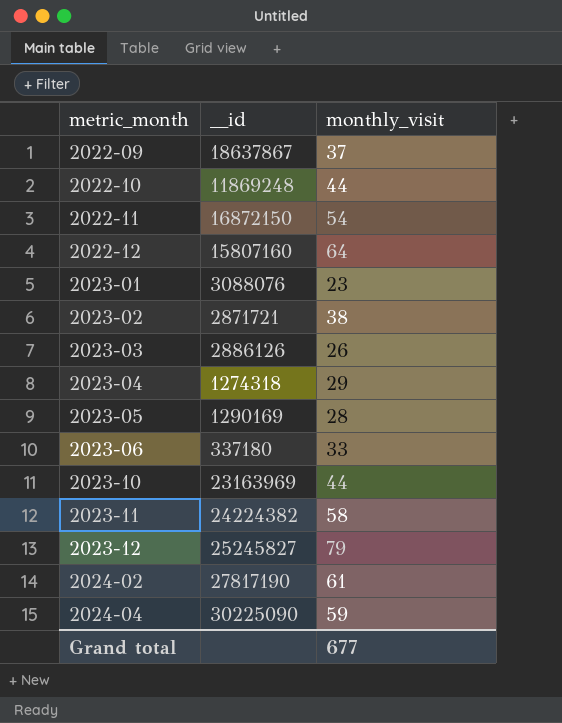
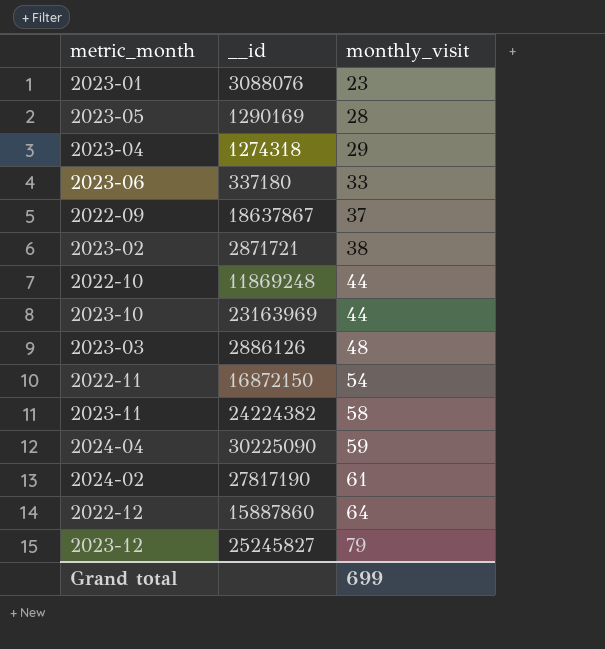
row order: metric_month ascending -> monthly_visit ascending
2023-03 | monthly_visit: 26 -> 48
2022-12 | __id: 15807160 -> 15887860
Grand total | monthly_visit: 677 -> 699

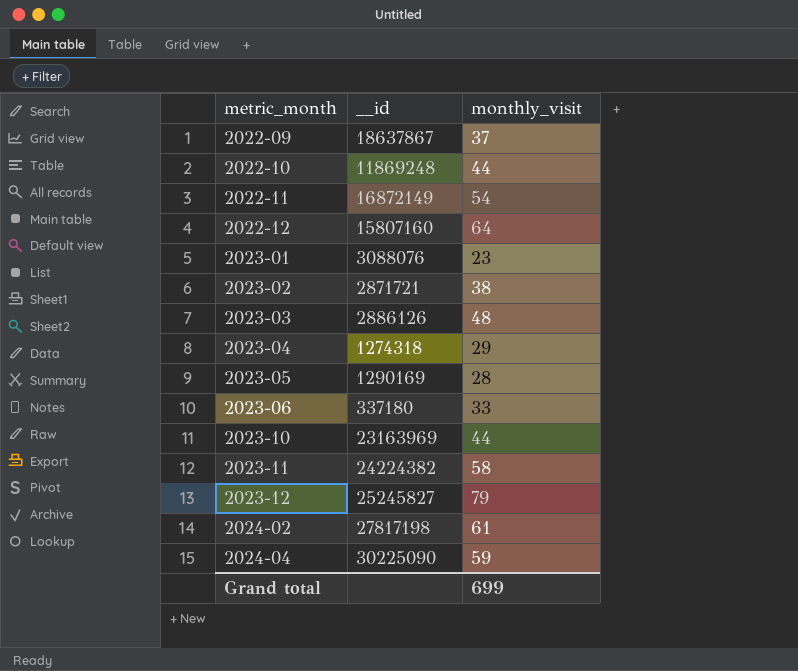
row order: monthly_visit ascending -> metric_month ascending
2022-11 | __id: 16872150 -> 16872149
2022-12 | __id: 15887860 -> 15807160
2024-02 | __id: 27817190 -> 27817198

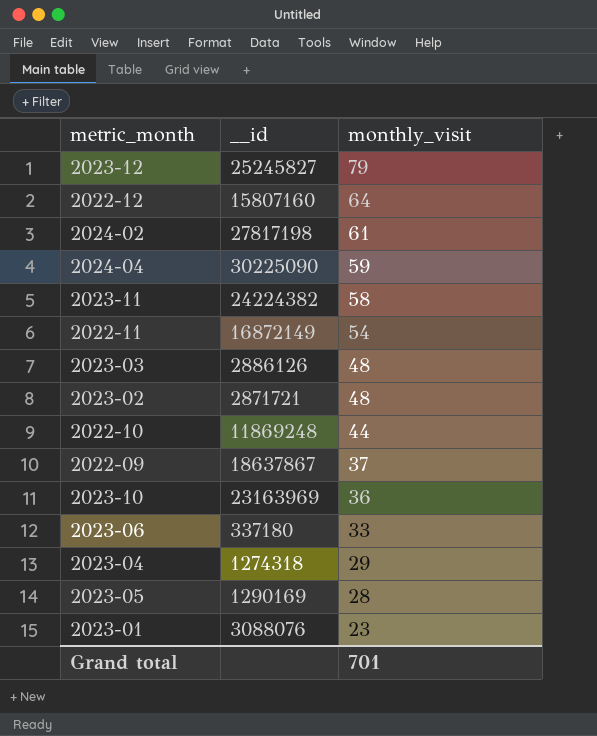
row order: metric_month ascending -> monthly_visit descending
2023-02 | monthly_visit: 38 -> 48
2023-10 | monthly_visit: 44 -> 36
Grand total | monthly_visit: 699 -> 701

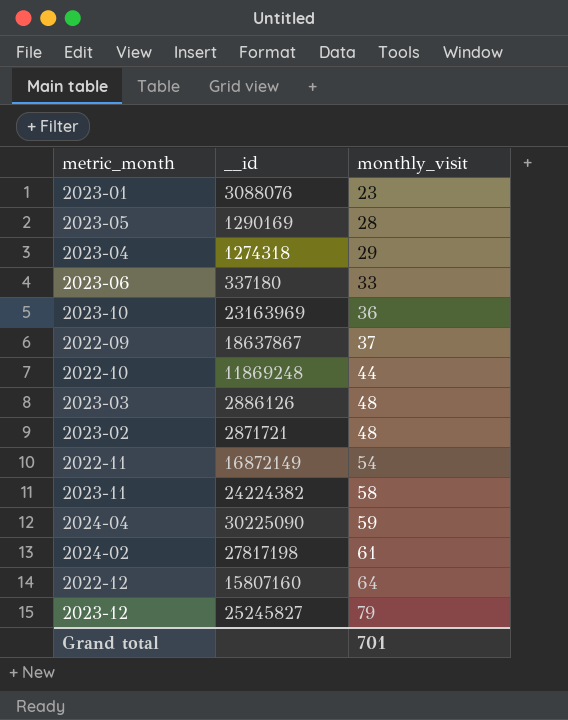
row order: monthly_visit descending -> monthly_visit ascending

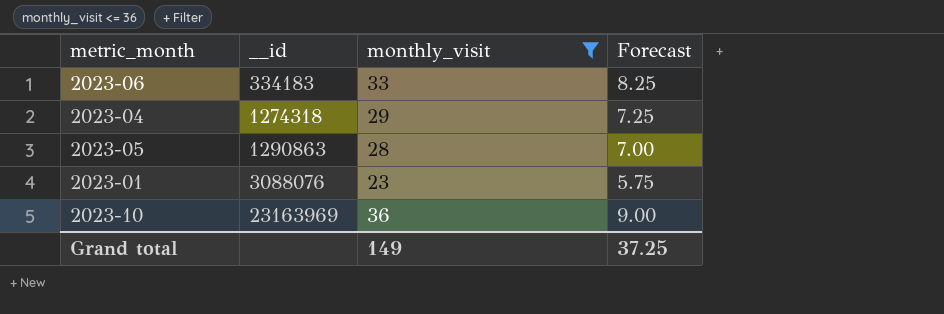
filter: none -> monthly_visit <= 36
row order: monthly_visit ascending -> __id ascending
column Forecast | formula: none -> [monthly_visit] * 0.25
2023-06 | __id: 337180 -> 334183
2023-05 | __id: 1290169 -> 1290863
Grand total | monthly_visit: 701 -> 149

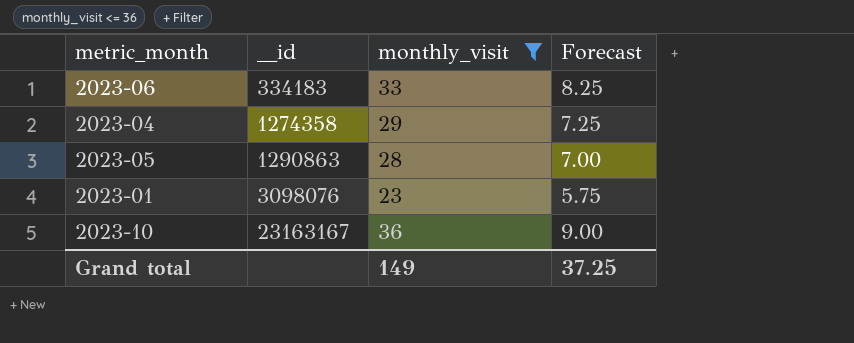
2023-04 | __id: 1274318 -> 1274358
2023-01 | __id: 3088076 -> 3098076
2023-10 | __id: 23163969 -> 23163167

